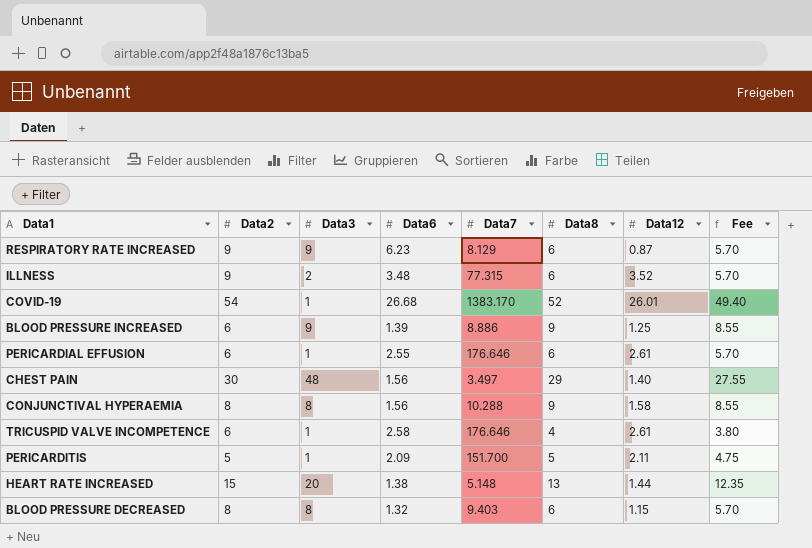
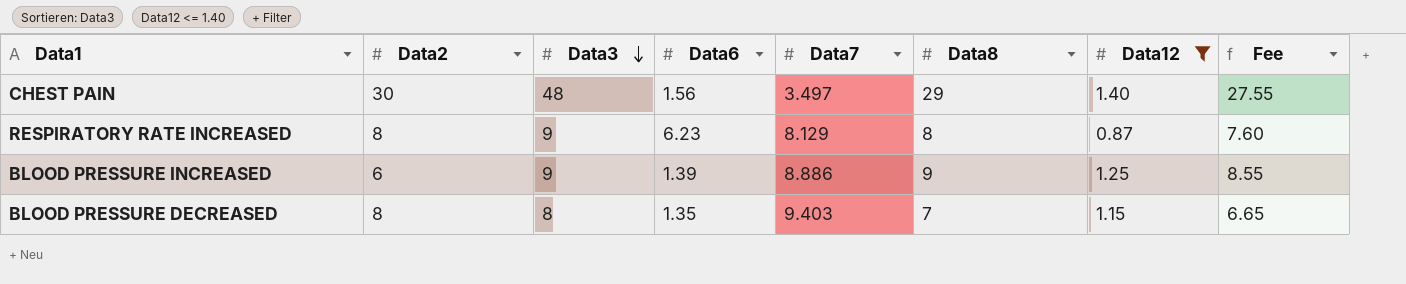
filter: none -> Data12 <= 1.40
row order: none -> Data3 descending
RESPIRATORY RATE INCREASED | Data2: 9 -> 8
RESPIRATORY RATE INCREASED | Data8: 6 -> 8
RESPIRATORY RATE INCREASED | Fee: 5.70 -> 7.60
BLOOD PRESSURE DECREASED | Data6: 1.32 -> 1.35
BLOOD PRESSURE DECREASED | Data8: 6 -> 7
BLOOD PRESSURE DECREASED | Fee: 5.70 -> 6.65

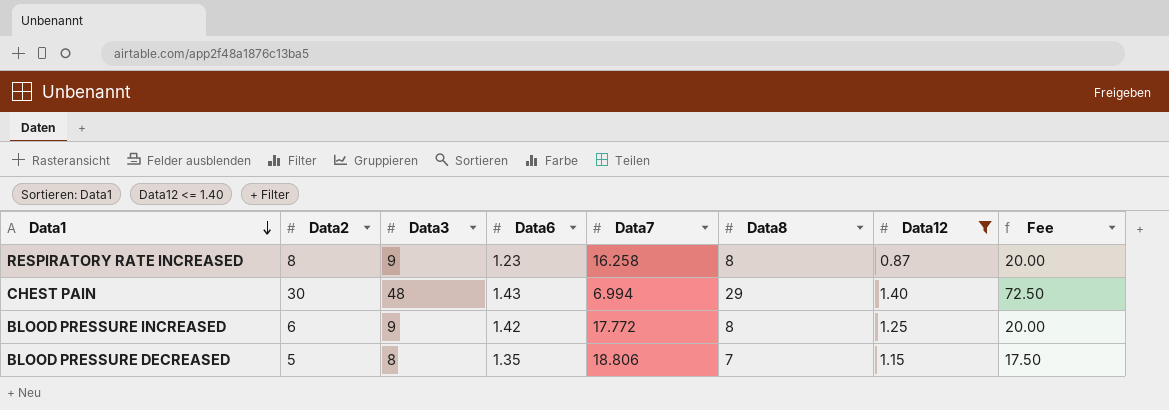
row order: Data3 descending -> Data1 descending
column Fee | formula: [Data8] * 0.95 -> [Data8] * 2.5
RESPIRATORY RATE INCREASED | Data6: 6.23 -> 1.23
RESPIRATORY RATE INCREASED | Data7: 8.129 -> 16.258
CHEST PAIN | Data6: 1.56 -> 1.43
CHEST PAIN | Data7: 3.497 -> 6.994
BLOOD PRESSURE INCREASED | Data6: 1.39 -> 1.42
BLOOD PRESSURE INCREASED | Data7: 8.886 -> 17.772
BLOOD PRESSURE INCREASED | Data8: 9 -> 8
BLOOD PRESSURE DECREASED | Data2: 8 -> 5
BLOOD PRESSURE DECREASED | Data7: 9.403 -> 18.806

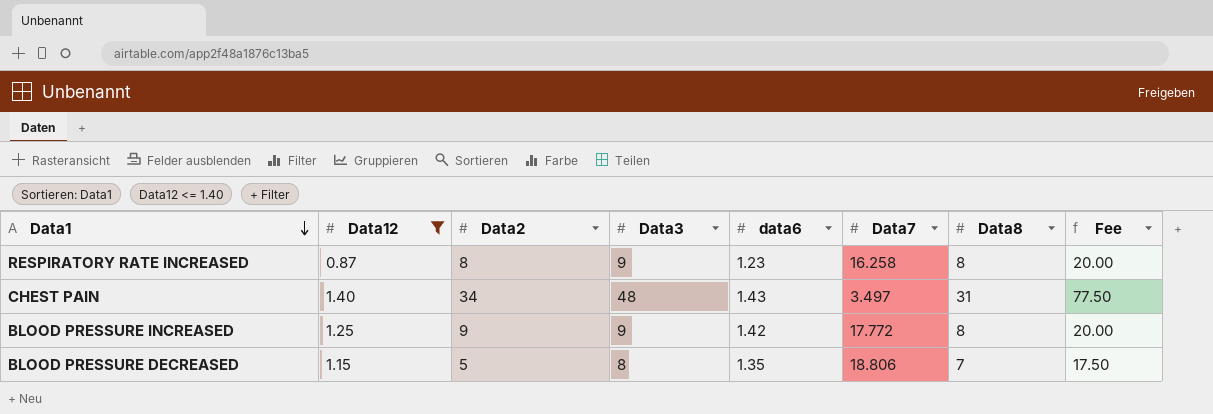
column Data12 | position: 7 -> 2
column name: Data6 -> data6
CHEST PAIN | Data2: 30 -> 34
CHEST PAIN | Data7: 6.994 -> 3.497
CHEST PAIN | Data8: 29 -> 31
CHEST PAIN | Fee: 72.50 -> 77.50
BLOOD PRESSURE INCREASED | Data2: 6 -> 9

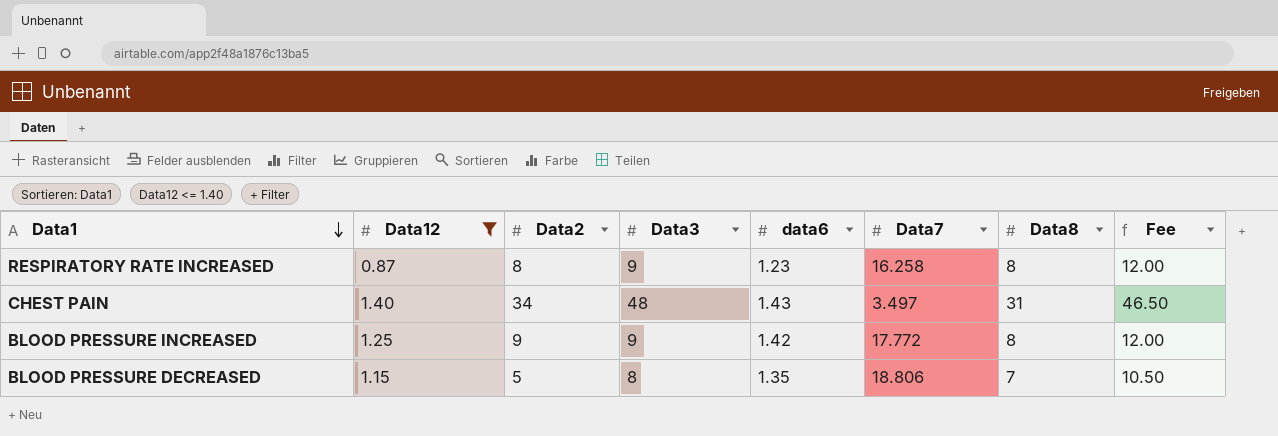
column Fee | formula: [Data8] * 2.5 -> [Data8] * 1.5

